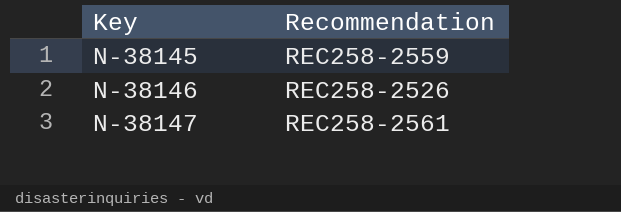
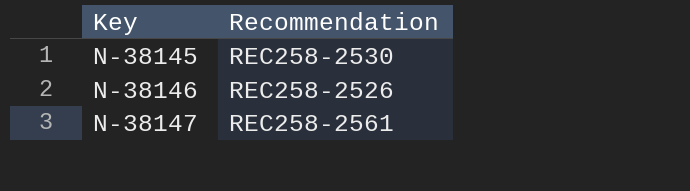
N-38145 | Recommendation: REC258-2559 -> REC258-2530

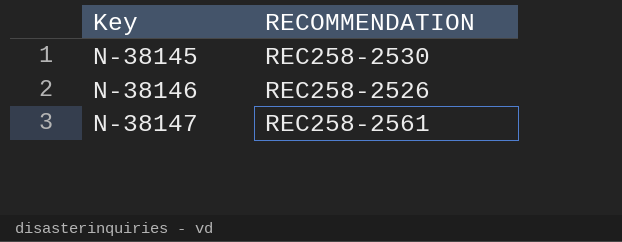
column name: Recommendation -> RECOMMENDATION

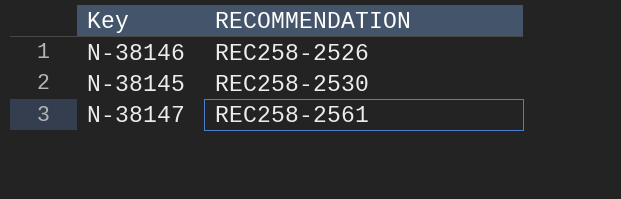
row order: Key ascending -> RECOMMENDATION ascending

